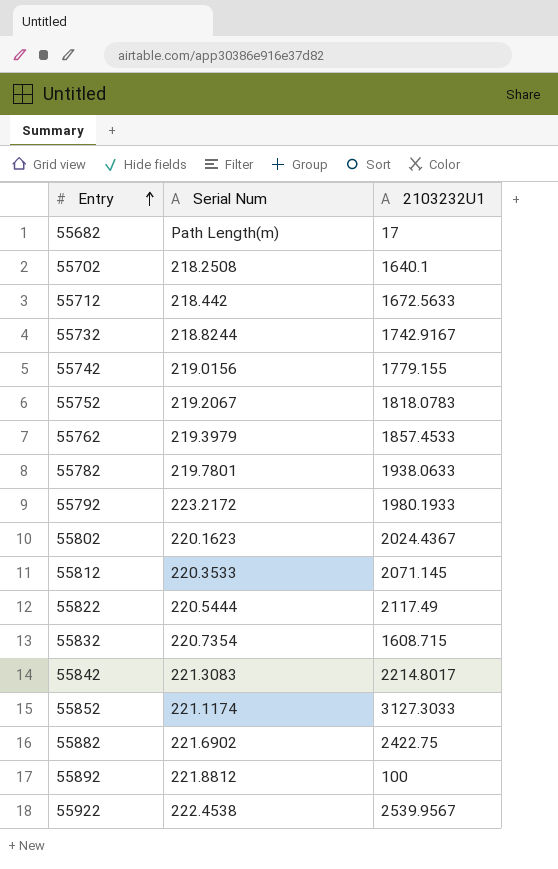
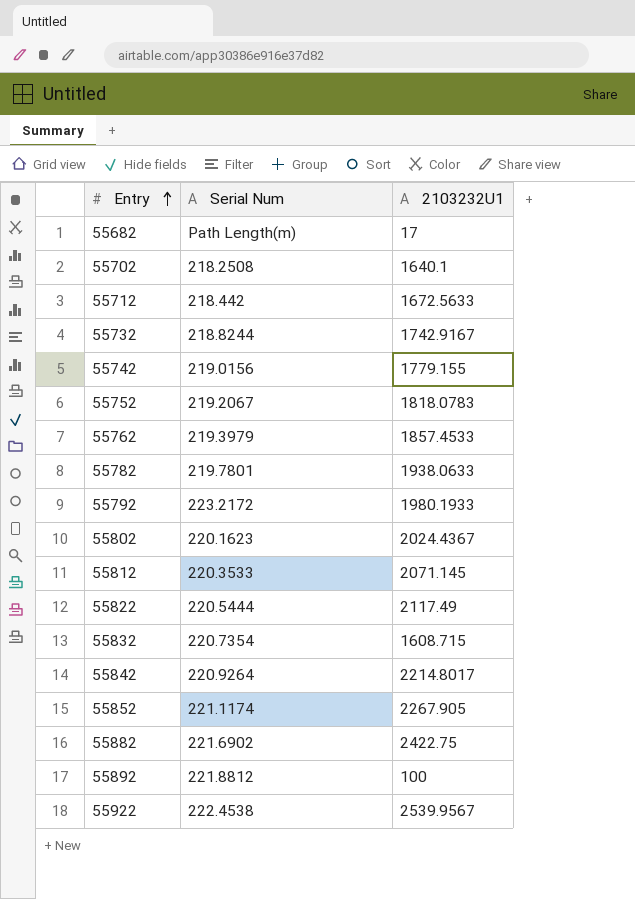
55842 | Serial Num: 221.3083 -> 220.9264
55852 | 2103232U1: 3127.3033 -> 2267.905

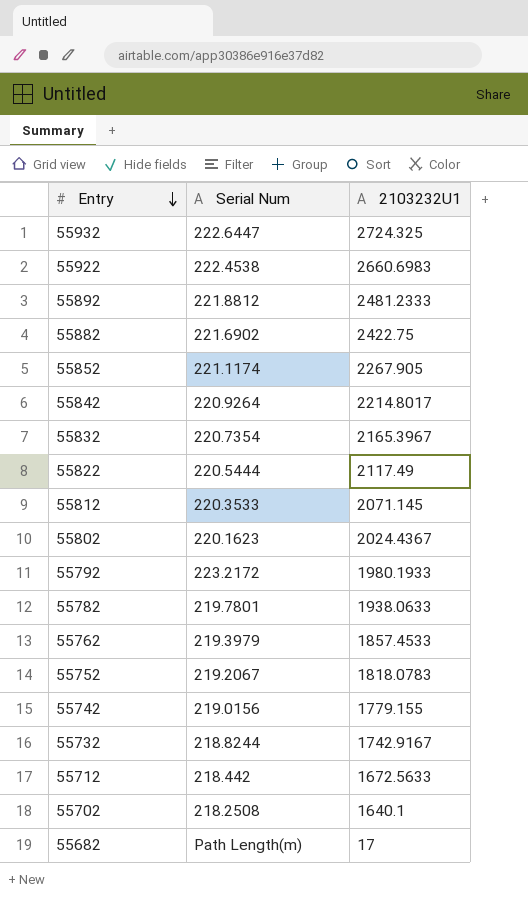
row order: Entry ascending -> Entry descending
row 55932: none -> 222.6447 | 2724.325
55922 | 2103232U1: 2539.9567 -> 2660.6983
55892 | 2103232U1: 100 -> 2481.2333
55832 | 2103232U1: 1608.715 -> 2165.3967

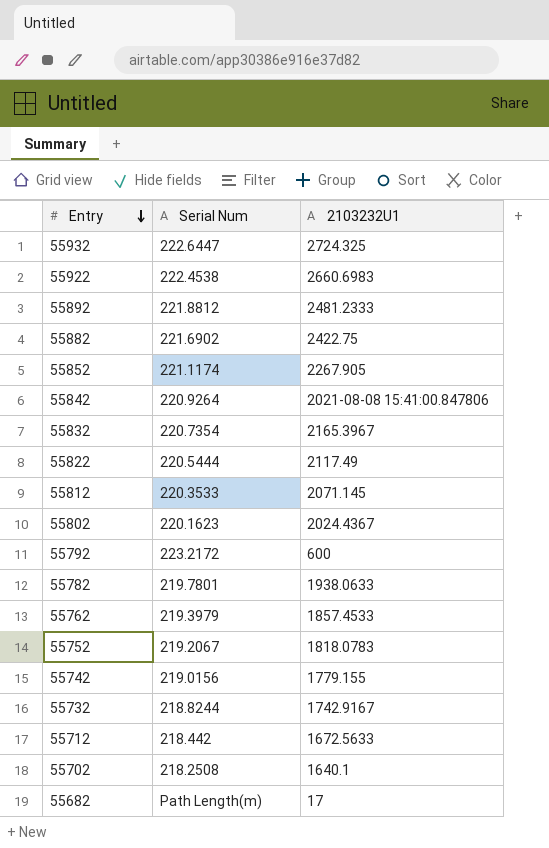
55842 | 2103232U1: 2214.8017 -> 2021-08-08 15:41:00.847806
55792 | 2103232U1: 1980.1933 -> 600

